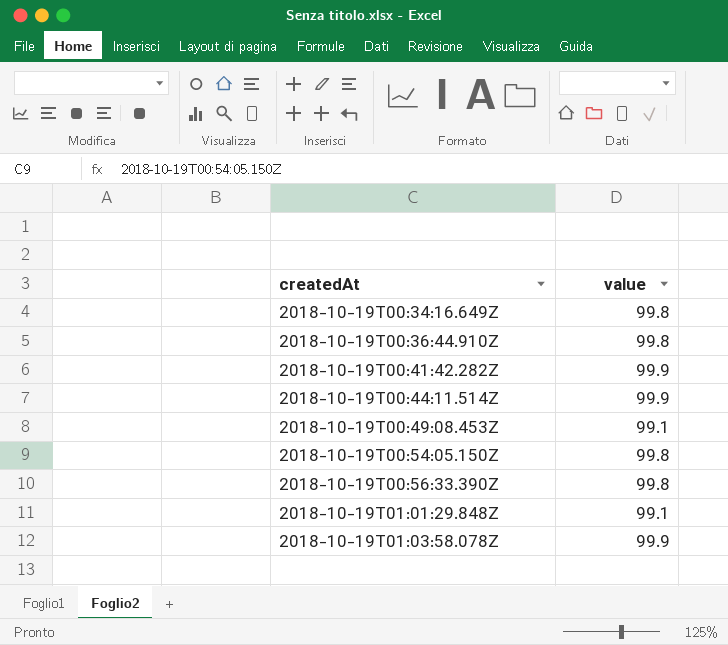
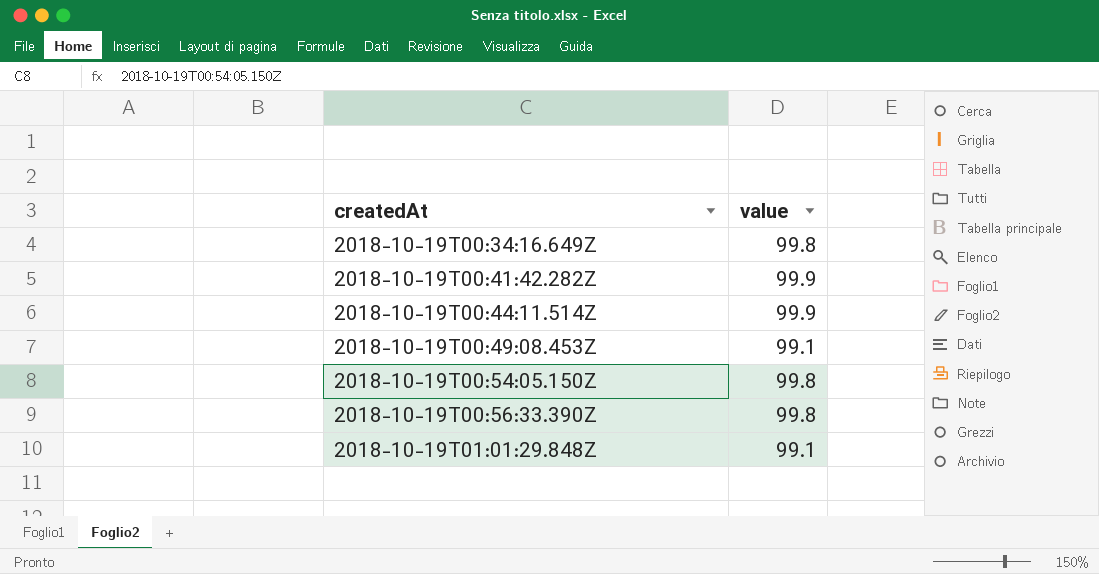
row 2018-10-19T00:36:44.910Z: 99.8 -> none
row 2018-10-19T01:03:58.078Z: 99.9 -> none

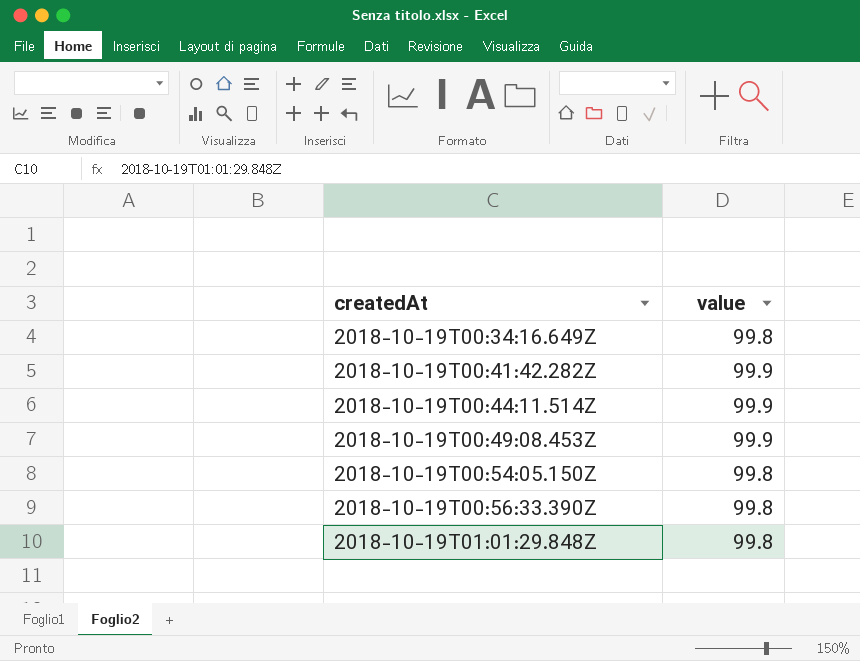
2018-10-19T00:49:08.453Z | value: 99.1 -> 99.9
2018-10-19T01:01:29.848Z | value: 99.1 -> 99.8

